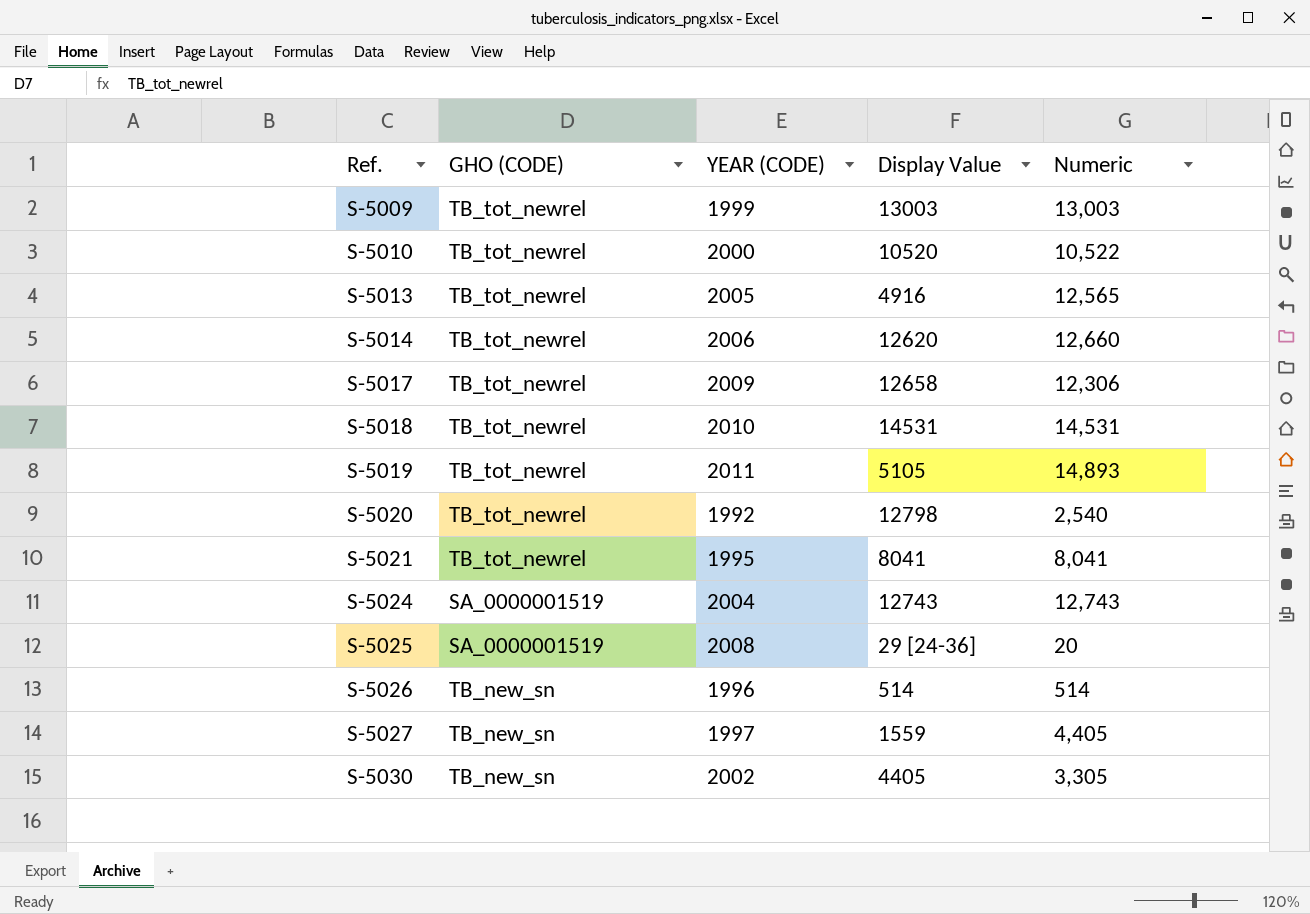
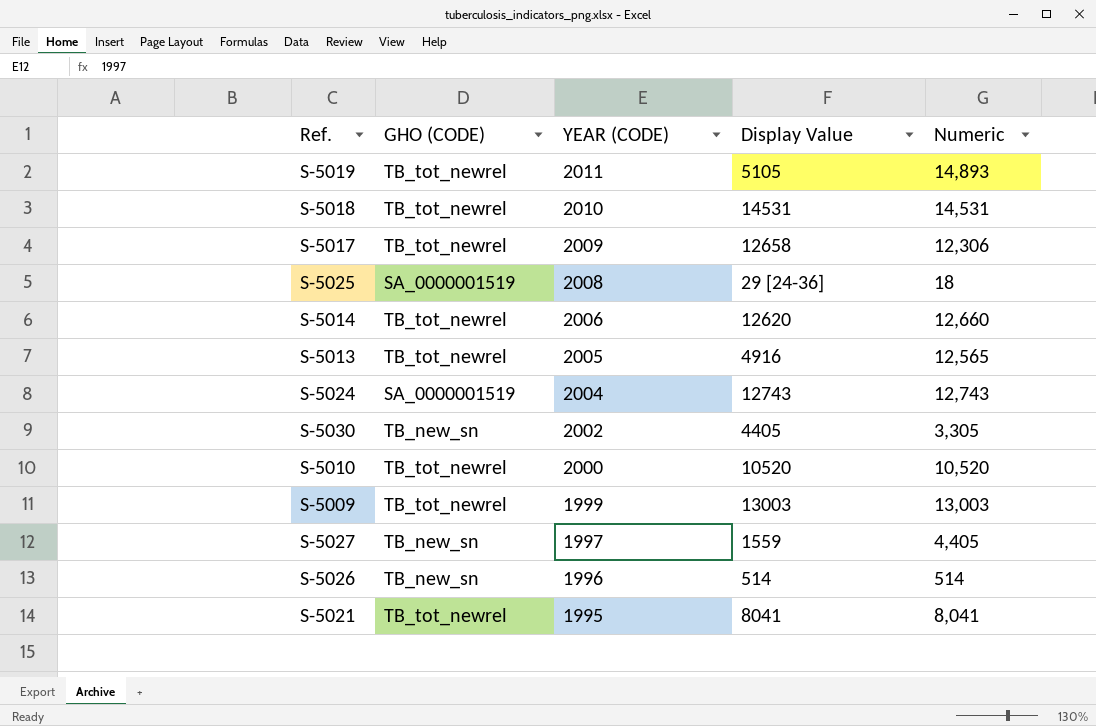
row order: Ref. ascending -> YEAR (CODE) descending
row S-5020: TB_tot_newrel | 1992 | 12798 | 2,540 -> none
S-5025 | Numeric: 20 -> 18
S-5010 | Numeric: 10,522 -> 10,520

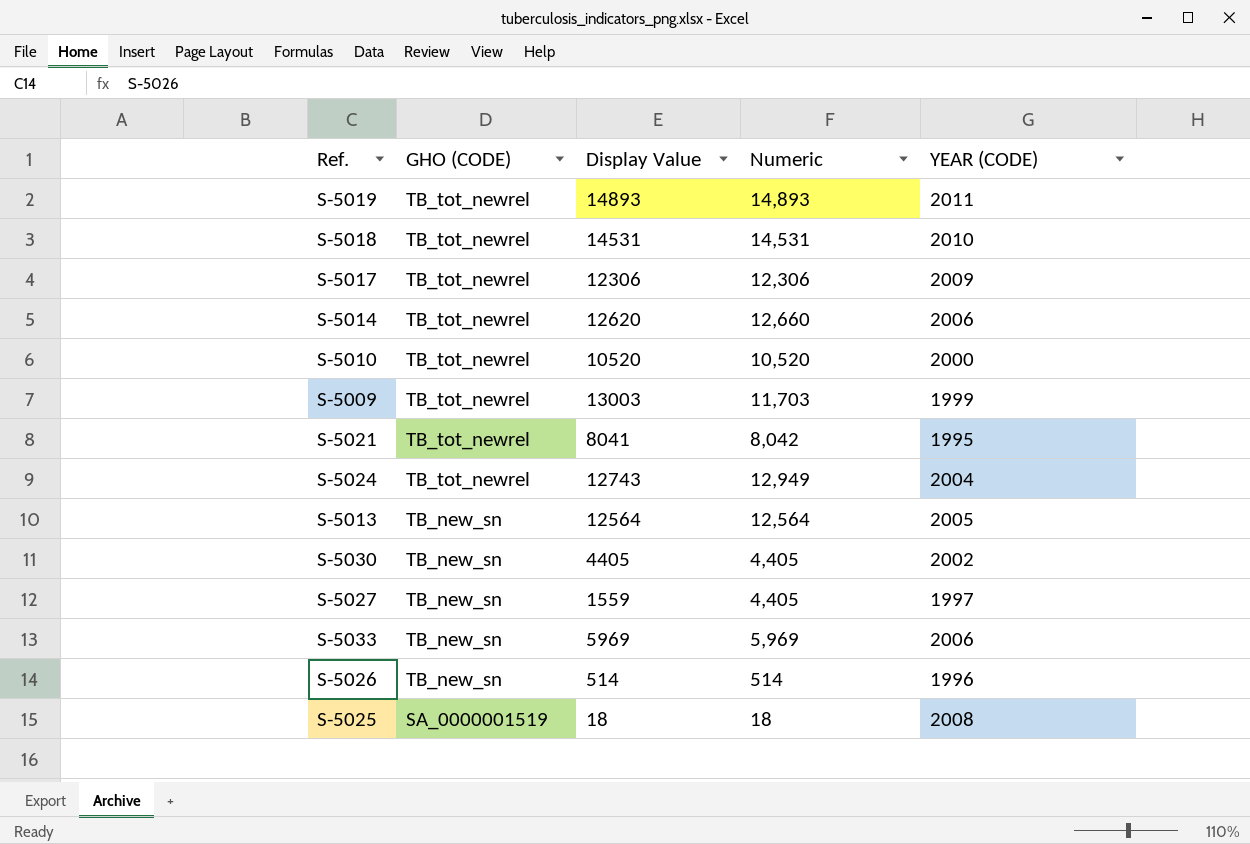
row order: YEAR (CODE) descending -> GHO (CODE) descending
column YEAR (CODE) | position: 3 -> 5
S-5019 | Display Value: 5105 -> 14893
S-5017 | Display Value: 12658 -> 12306
S-5009 | Numeric: 13,003 -> 11,703
S-5021 | Numeric: 8,041 -> 8,042
S-5024 | GHO (CODE): SA_0000001519 -> TB_tot_newrel
S-5024 | Numeric: 12,743 -> 12,949
S-5013 | GHO (CODE): TB_tot_newrel -> TB_new_sn
S-5013 | Display Value: 4916 -> 12564
S-5013 | Numeric: 12,565 -> 12,564
S-5030 | Numeric: 3,305 -> 4,405
row S-5033: none -> TB_new_sn | 5969 | 5,969 | 2006
S-5025 | Display Value: 29 [24-36] -> 18

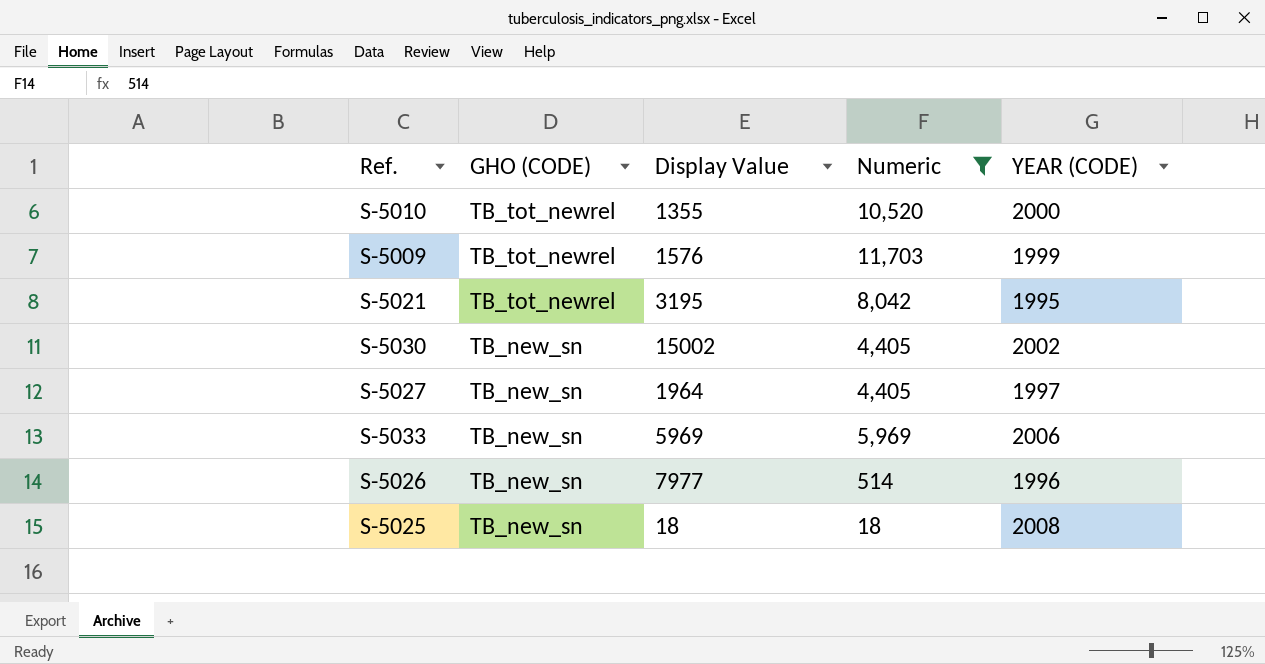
filter: none -> Numeric <= 11,703
S-5010 | Display Value: 10520 -> 1355
S-5009 | Display Value: 13003 -> 1576
S-5021 | Display Value: 8041 -> 3195
S-5030 | Display Value: 4405 -> 15002
S-5027 | Display Value: 1559 -> 1964
S-5026 | Display Value: 514 -> 7977
S-5025 | GHO (CODE): SA_0000001519 -> TB_new_sn

